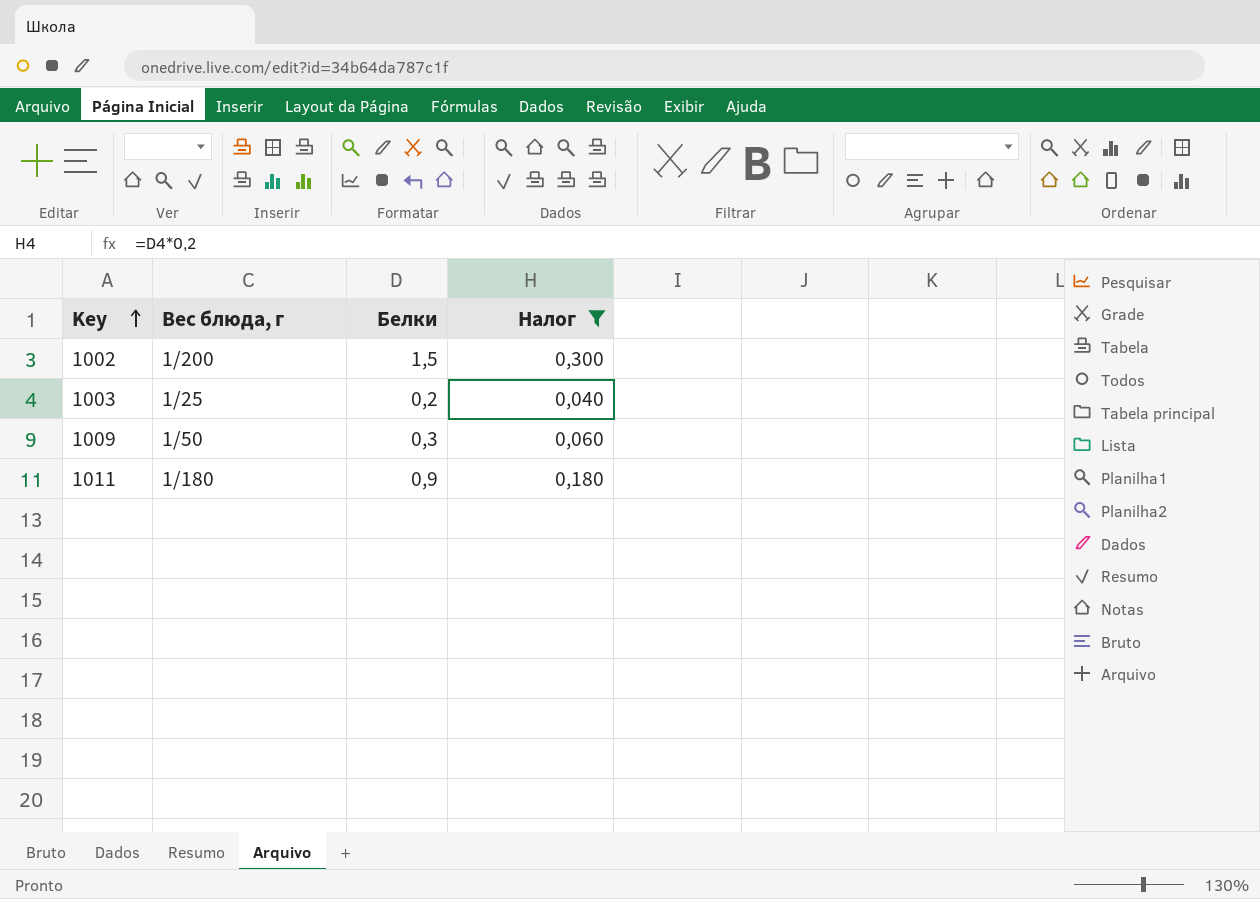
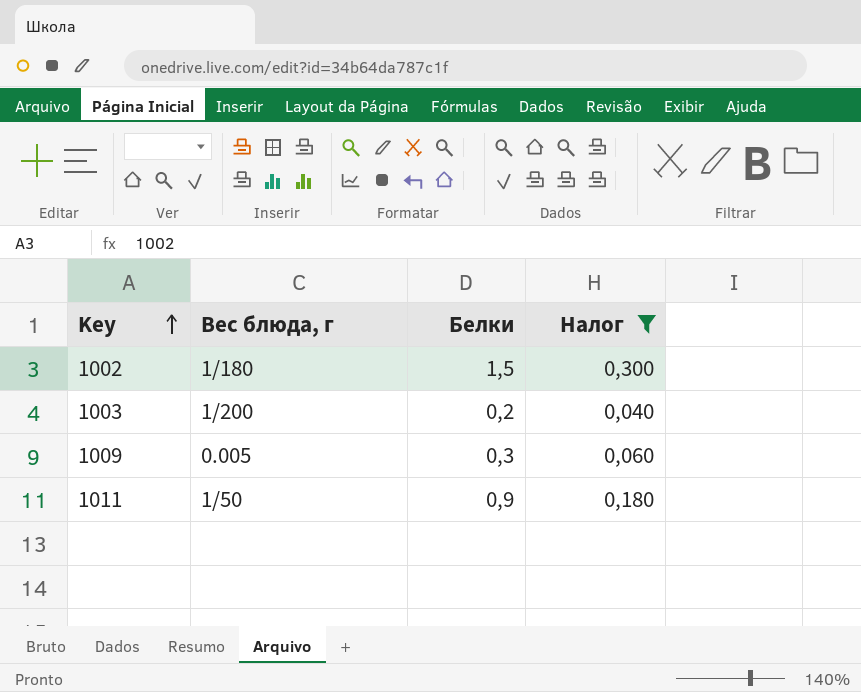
1002 | Вес блюда, г: 1/200 -> 1/180
1003 | Вес блюда, г: 1/25 -> 1/200
1009 | Вес блюда, г: 1/50 -> 0.005
1011 | Вес блюда, г: 1/180 -> 1/50

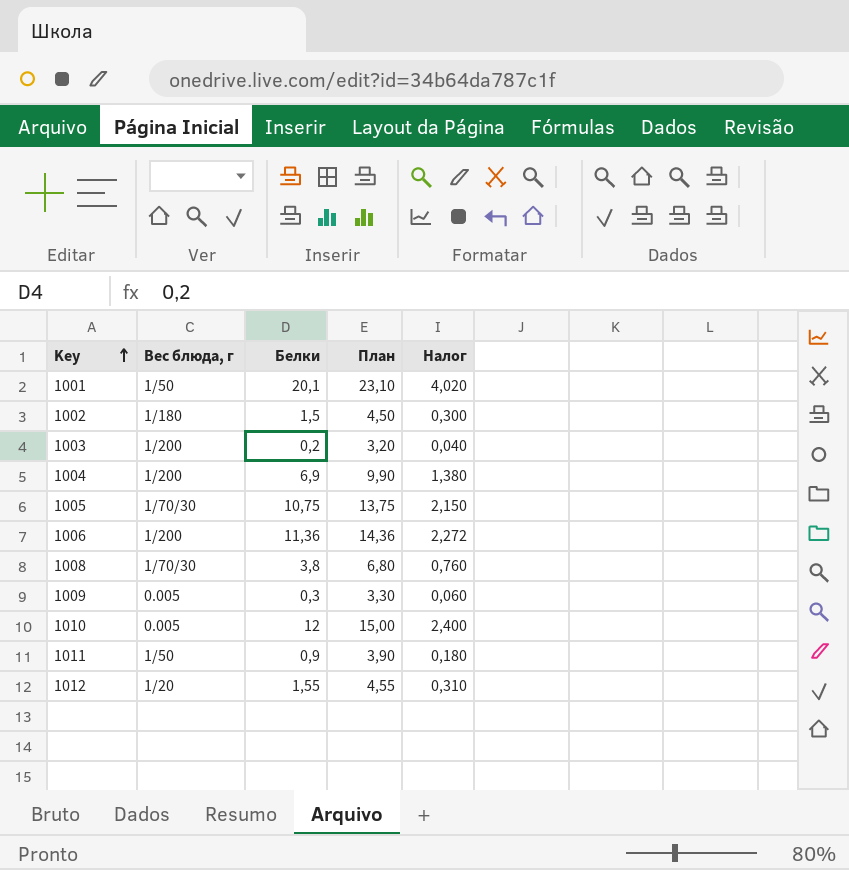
filter: Налог <= 0,300 -> none
column План | formula: none -> [Белки] + 3

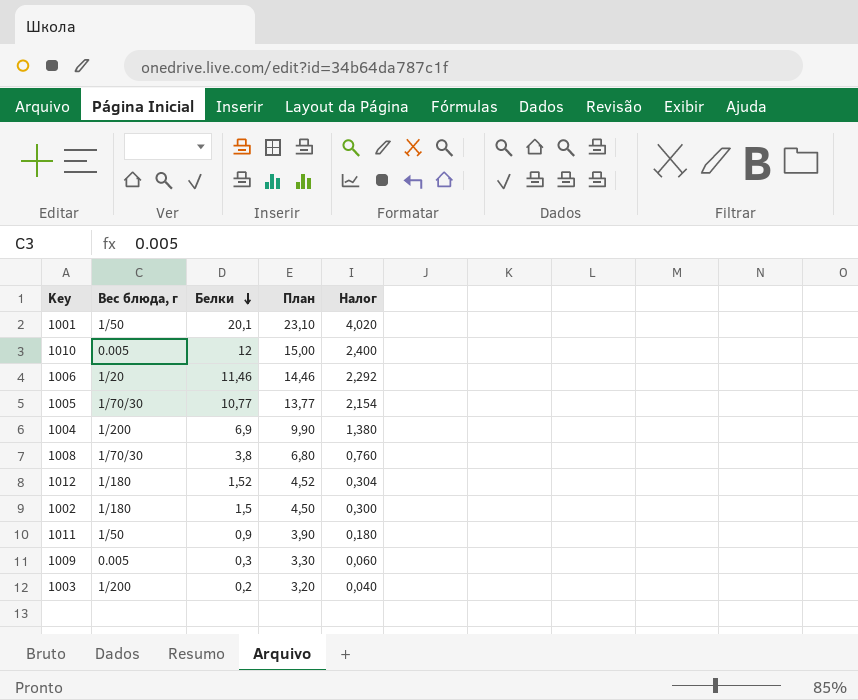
row order: Key ascending -> Белки descending
1006 | Вес блюда, г: 1/200 -> 1/20
1006 | Белки: 11,36 -> 11,46
1006 | План: 14,36 -> 14,46
1006 | Налог: 2,272 -> 2,292
1005 | Белки: 10,75 -> 10,77
1005 | План: 13,75 -> 13,77
1005 | Налог: 2,150 -> 2,154
1012 | Вес блюда, г: 1/20 -> 1/180
1012 | Белки: 1,55 -> 1,52
1012 | План: 4,55 -> 4,52
1012 | Налог: 0,310 -> 0,304

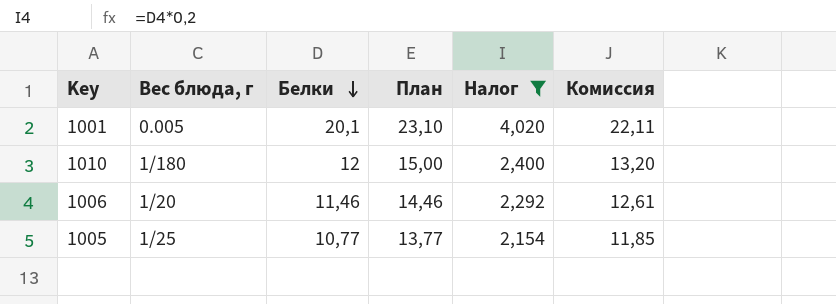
filter: none -> Налог >= 2,154
column Комиссия | formula: none -> [Белки] * 1,1
1001 | Вес блюда, г: 1/50 -> 0.005
1010 | Вес блюда, г: 0.005 -> 1/180
1005 | Вес блюда, г: 1/70/30 -> 1/25

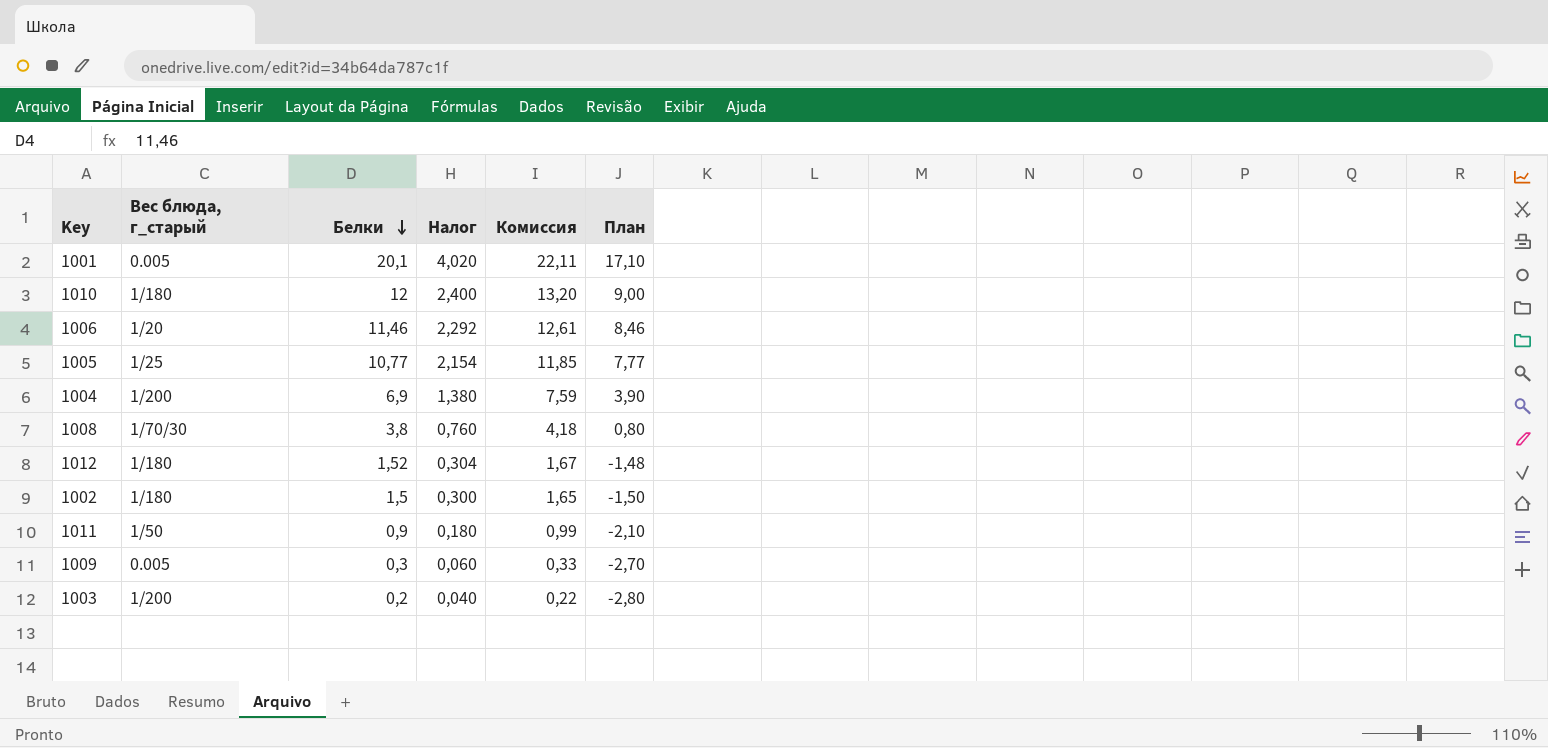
filter: Налог >= 2,154 -> none
column name: Вес блюда, г -> Вес блюда, г_старый
column План | formula: [Белки] + 3 -> [Белки] - 3
column План | position: 4 -> 6

